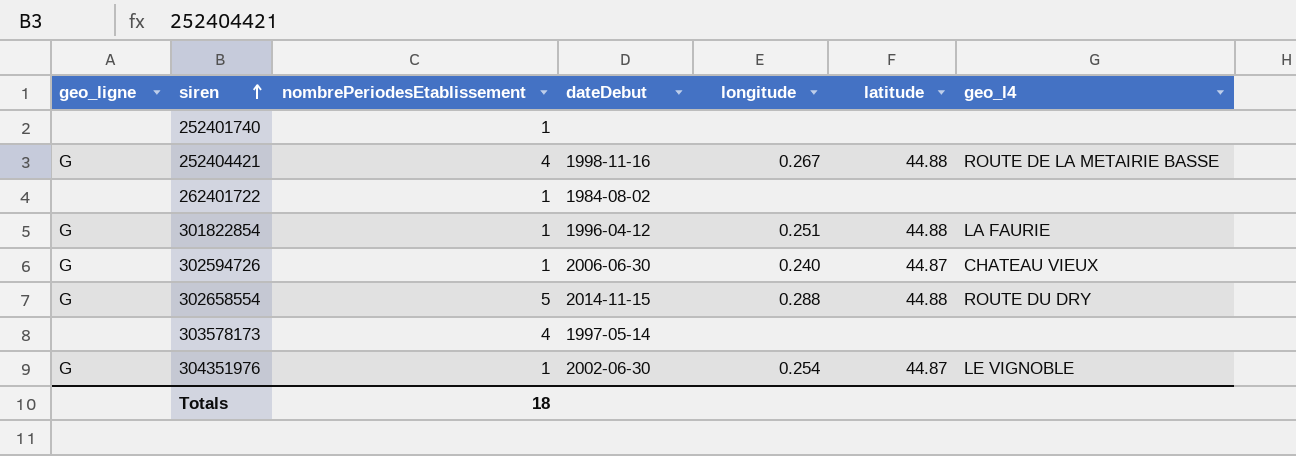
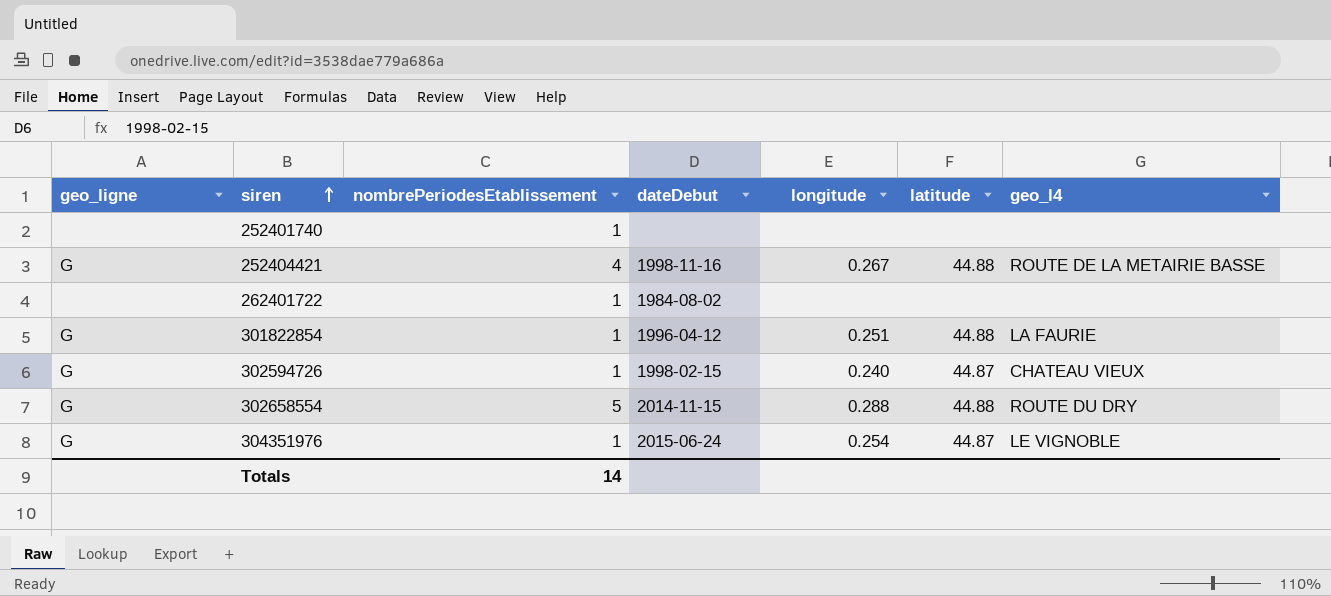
row 303578173: none | 4 | 1997-05-14 | none | none | none -> none
302594726 | dateDebut: 2006-06-30 -> 1998-02-15
304351976 | dateDebut: 2002-06-30 -> 2015-06-24
Totals | nombrePeriodesEtablissement: 18 -> 14

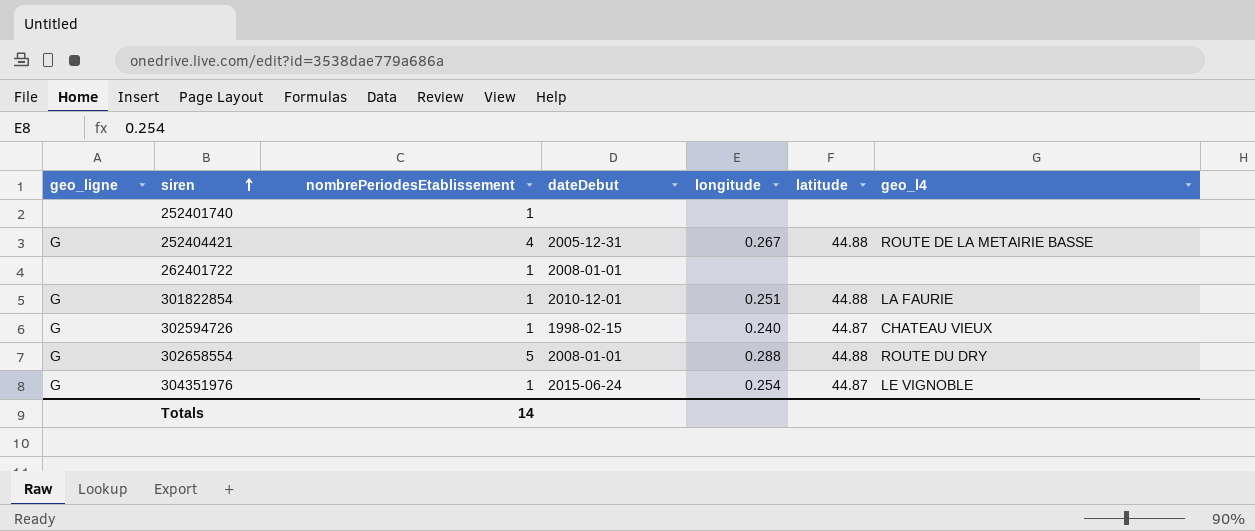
252404421 | dateDebut: 1998-11-16 -> 2005-12-31
262401722 | dateDebut: 1984-08-02 -> 2008-01-01
301822854 | dateDebut: 1996-04-12 -> 2010-12-01
302658554 | dateDebut: 2014-11-15 -> 2008-01-01

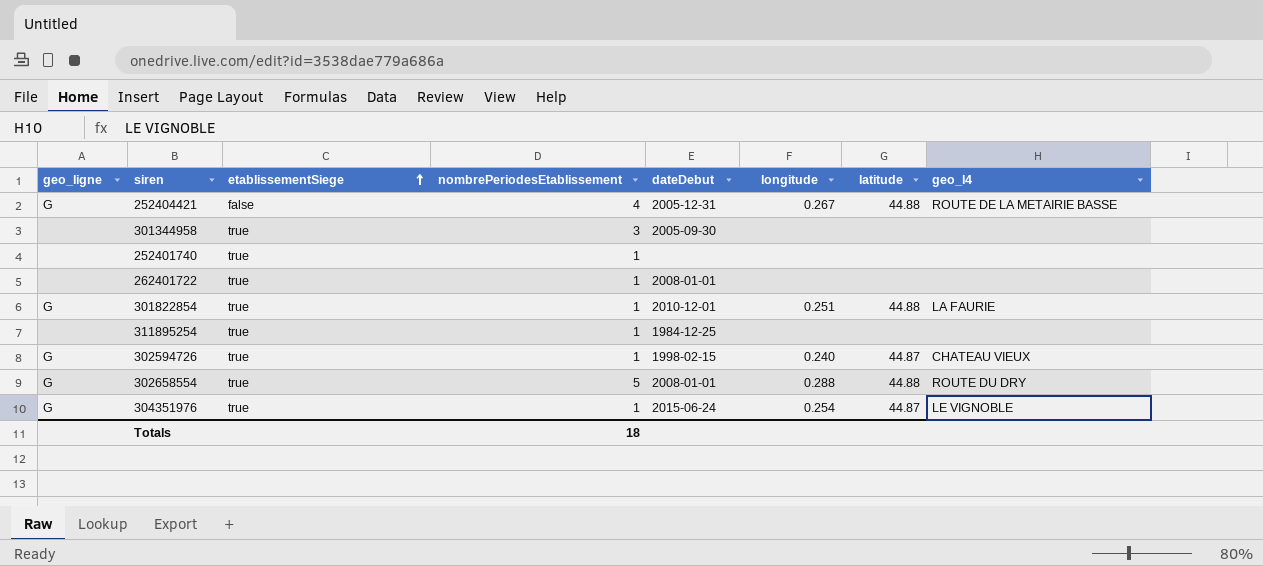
row order: siren ascending -> etablissementSiege ascending
column etablissementSiege | position: none -> 3
row 301344958: none -> none | true | 3 | 2005-09-30 | none | none | none
row 311895254: none -> none | true | 1 | 1984-12-25 | none | none | none
Totals | nombrePeriodesEtablissement: 14 -> 18

